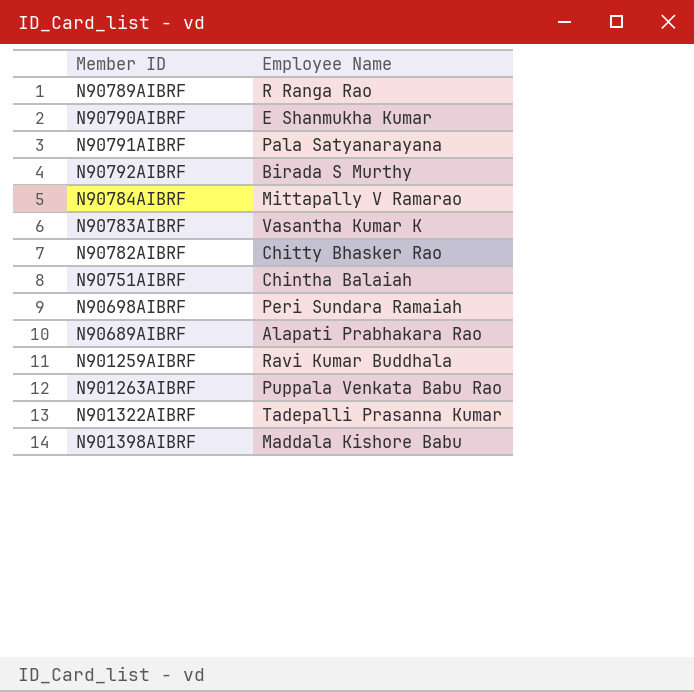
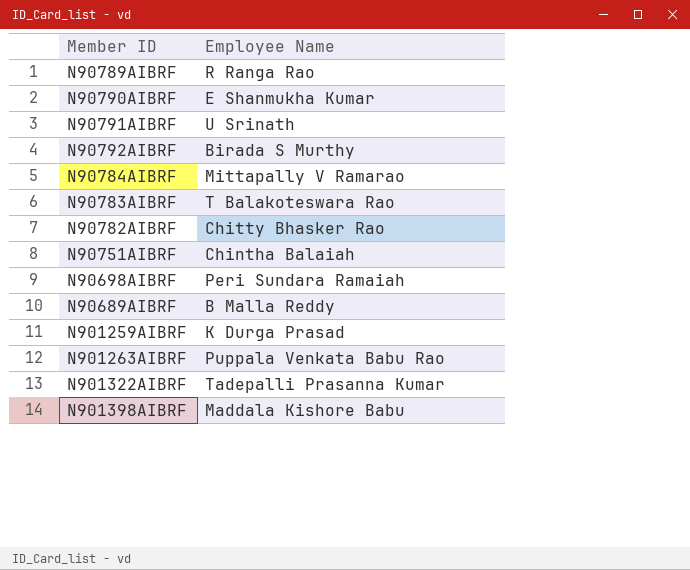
N90791AIBRF | Employee Name: Pala Satyanarayana -> U Srinath
N90783AIBRF | Employee Name: Vasantha Kumar K -> T Balakoteswara Rao
N90689AIBRF | Employee Name: Alapati Prabhakara Rao -> B Malla Reddy
N901259AIBRF | Employee Name: Ravi Kumar Buddhala -> K Durga Prasad

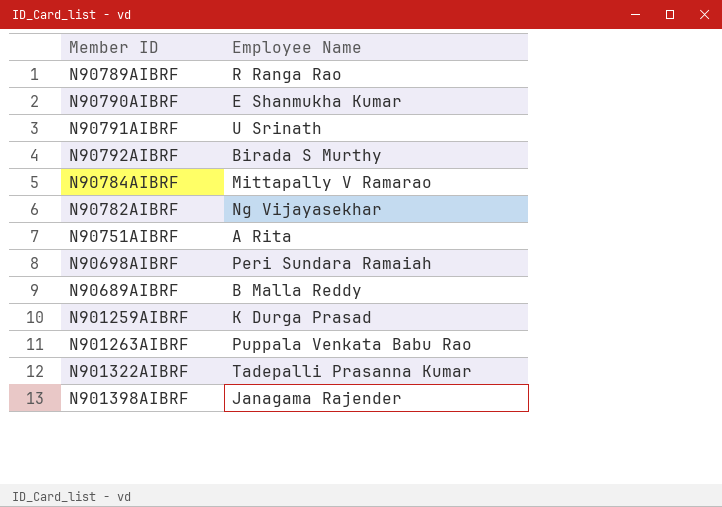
row N90783AIBRF: T Balakoteswara Rao -> none
N90782AIBRF | Employee Name: Chitty Bhasker Rao -> Ng Vijayasekhar
N90751AIBRF | Employee Name: Chintha Balaiah -> A Rita
N901398AIBRF | Employee Name: Maddala Kishore Babu -> Janagama Rajender

